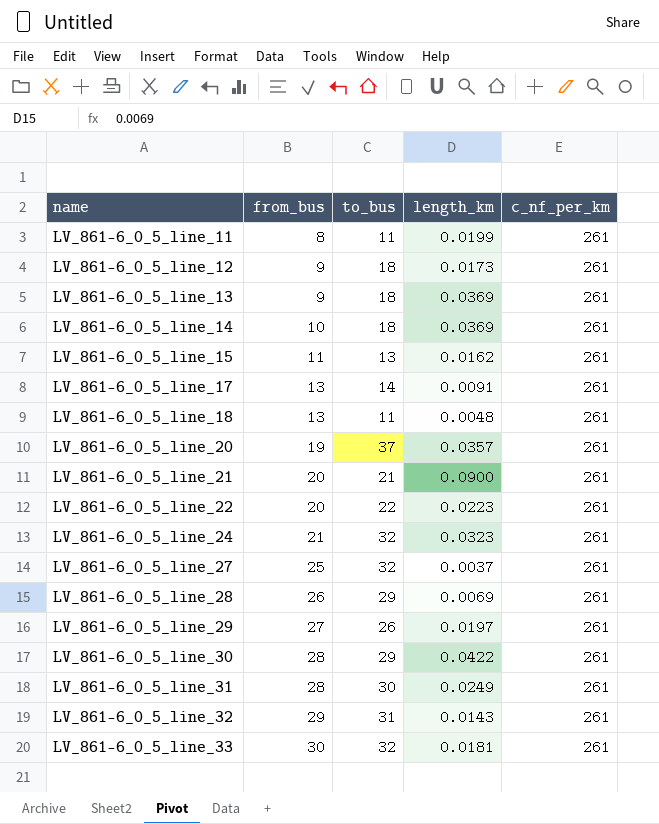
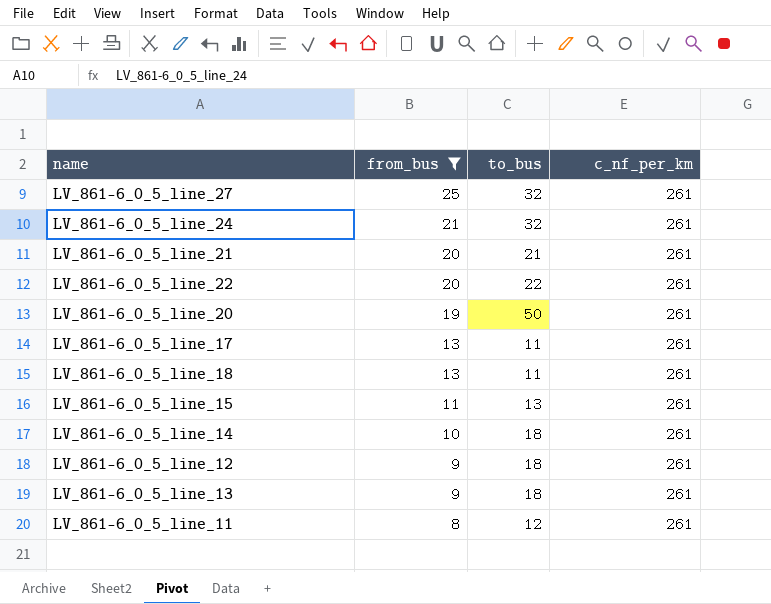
filter: none -> from_bus <= 25
row order: name ascending -> from_bus descending
column length_km | position: 4 -> none
LV_861-6_0_5_line_20 | to_bus: 37 -> 50
LV_861-6_0_5_line_17 | to_bus: 14 -> 11
LV_861-6_0_5_line_11 | to_bus: 11 -> 12

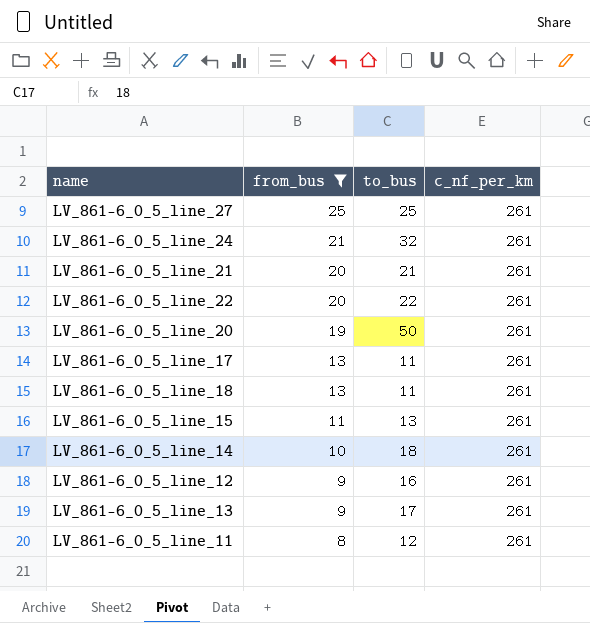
LV_861-6_0_5_line_27 | to_bus: 32 -> 25
LV_861-6_0_5_line_12 | to_bus: 18 -> 16
LV_861-6_0_5_line_13 | to_bus: 18 -> 17

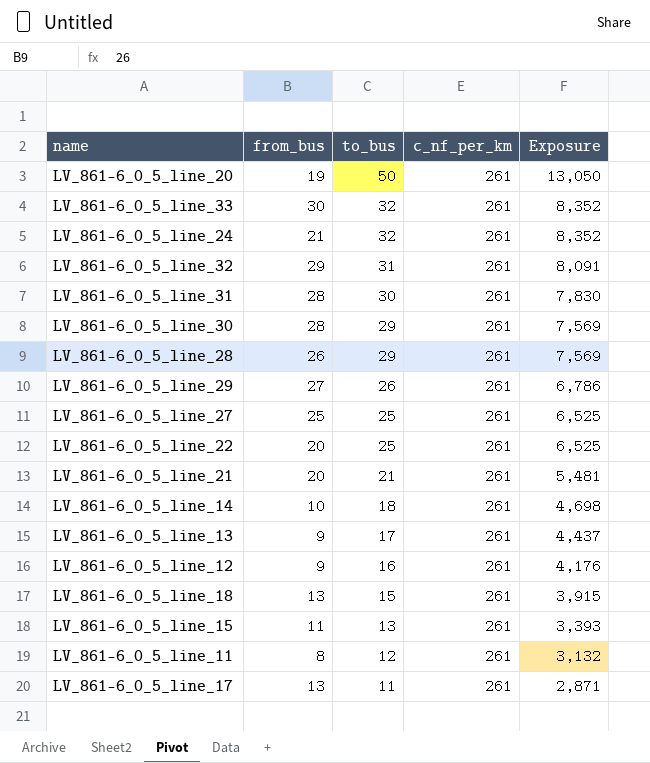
filter: from_bus <= 25 -> none
row order: from_bus descending -> to_bus descending
column Exposure | formula: none -> [to_bus] * [c_nf_per_km]
LV_861-6_0_5_line_22 | to_bus: 22 -> 25
LV_861-6_0_5_line_18 | to_bus: 11 -> 15

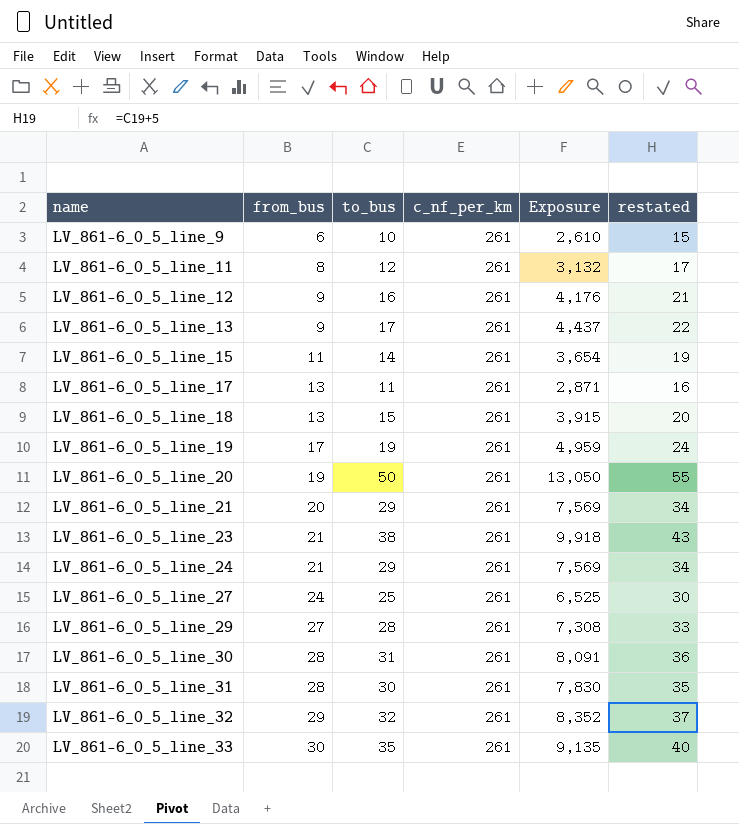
row order: to_bus descending -> name ascending
column restated | formula: none -> [to_bus] + 5
row LV_861-6_0_5_line_28: 26 | 29 | 261 | 7,569 -> none
row LV_861-6_0_5_line_22: 20 | 25 | 261 | 6,525 -> none
row LV_861-6_0_5_line_14: 10 | 18 | 261 | 4,698 -> none
row LV_861-6_0_5_line_9: none -> 6 | 10 | 261 | 2,610 | 15
LV_861-6_0_5_line_15 | to_bus: 13 -> 14
LV_861-6_0_5_line_15 | Exposure: 3,393 -> 3,654
row LV_861-6_0_5_line_19: none -> 17 | 19 | 261 | 4,959 | 24
LV_861-6_0_5_line_21 | to_bus: 21 -> 29
LV_861-6_0_5_line_21 | Exposure: 5,481 -> 7,569
row LV_861-6_0_5_line_23: none -> 21 | 38 | 261 | 9,918 | 43
LV_861-6_0_5_line_24 | to_bus: 32 -> 29
LV_861-6_0_5_line_24 | Exposure: 8,352 -> 7,569
LV_861-6_0_5_line_27 | from_bus: 25 -> 24
LV_861-6_0_5_line_29 | to_bus: 26 -> 28
LV_861-6_0_5_line_29 | Exposure: 6,786 -> 7,308
LV_861-6_0_5_line_30 | to_bus: 29 -> 31
LV_861-6_0_5_line_30 | Exposure: 7,569 -> 8,091
LV_861-6_0_5_line_32 | to_bus: 31 -> 32
LV_861-6_0_5_line_32 | Exposure: 8,091 -> 8,352
LV_861-6_0_5_line_33 | to_bus: 32 -> 35
LV_861-6_0_5_line_33 | Exposure: 8,352 -> 9,135

